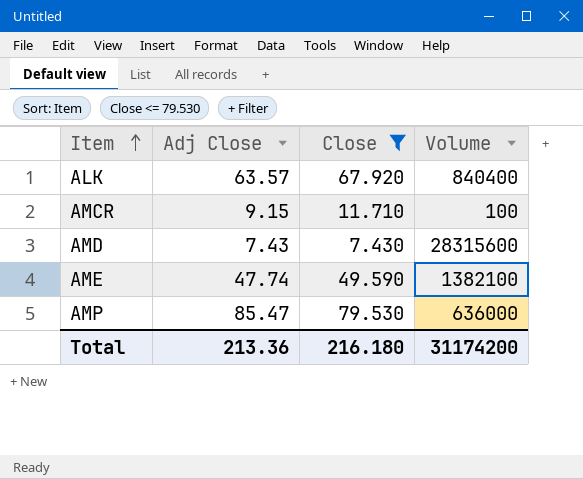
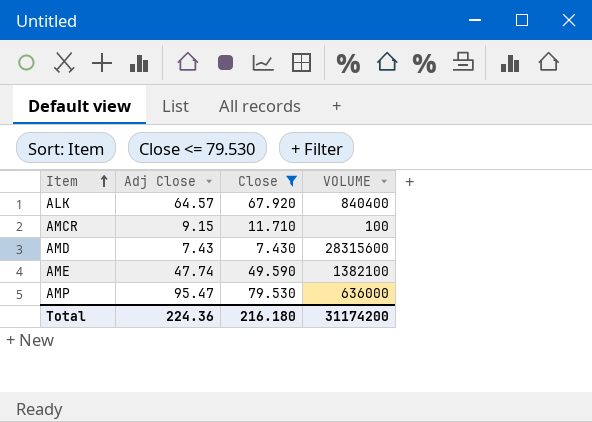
column name: Volume -> VOLUME
ALK | Adj Close: 63.57 -> 64.57
AMP | Adj Close: 85.47 -> 95.47
Total | Adj Close: 213.36 -> 224.36

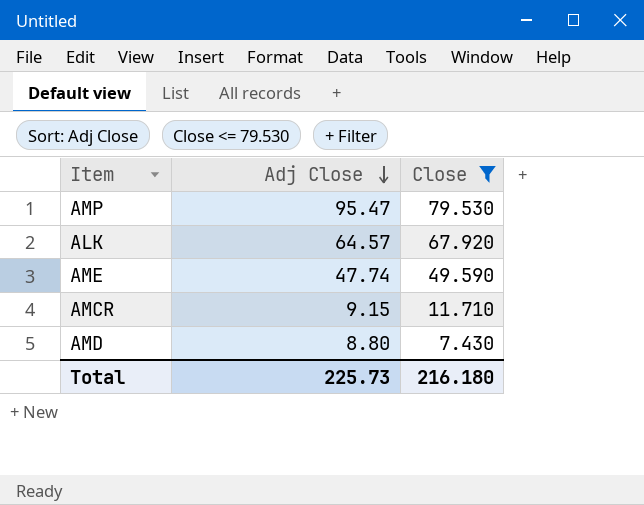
row order: Item ascending -> Adj Close descending
column VOLUME | position: 4 -> none
AMD | Adj Close: 7.43 -> 8.80
Total | Adj Close: 224.36 -> 225.73

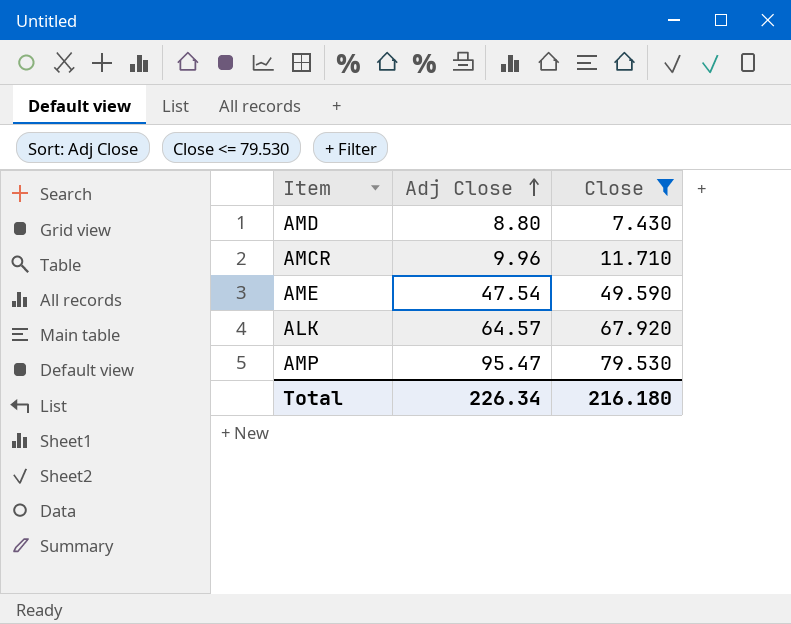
row order: Adj Close descending -> Adj Close ascending
AMCR | Adj Close: 9.15 -> 9.96
AME | Adj Close: 47.74 -> 47.54
Total | Adj Close: 225.73 -> 226.34

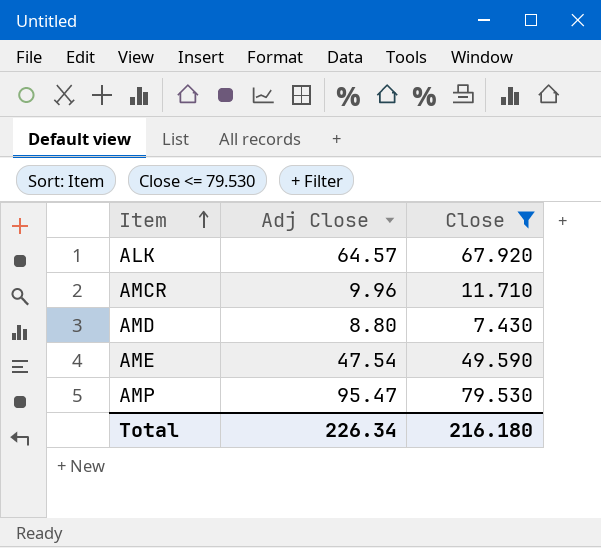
row order: Adj Close ascending -> Item ascending

